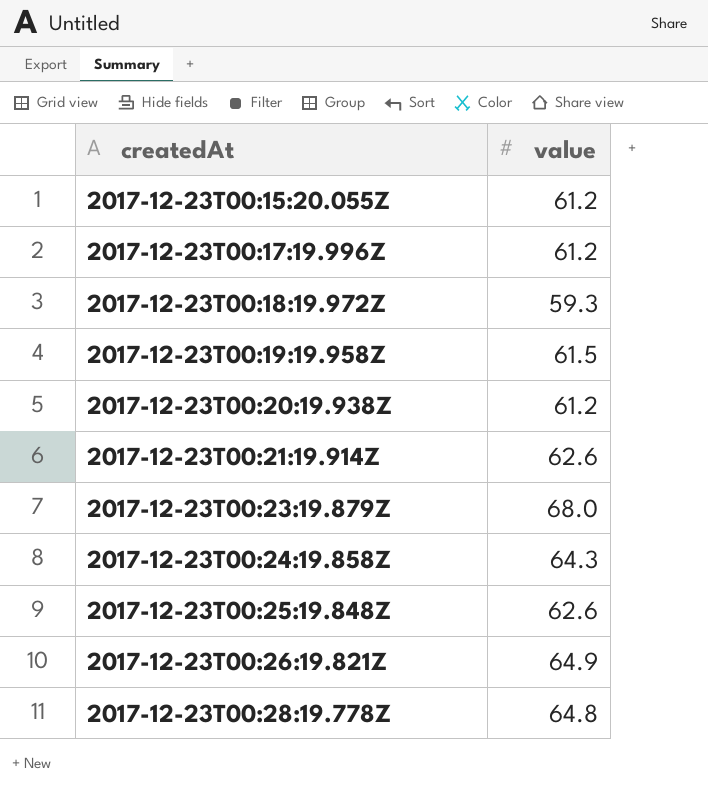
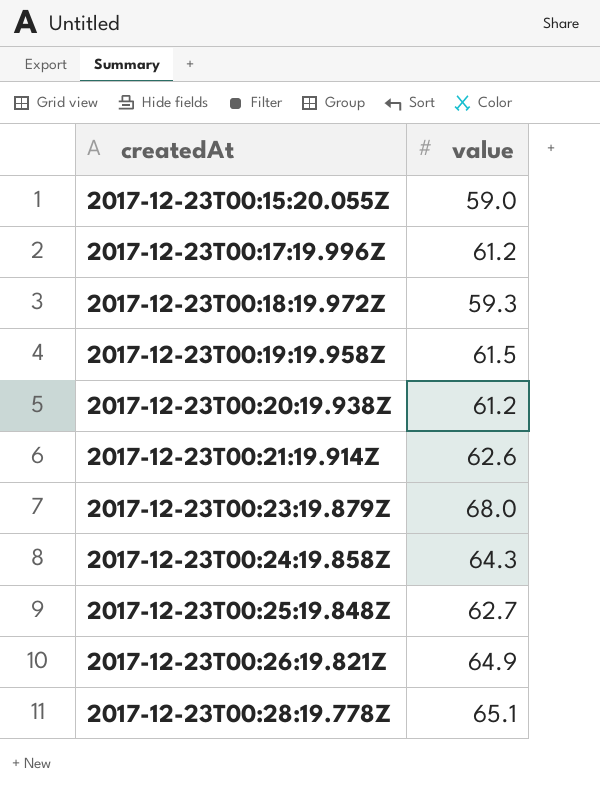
2017-12-23T00:15:20.055Z | value: 61.2 -> 59.0
2017-12-23T00:25:19.848Z | value: 62.6 -> 62.7
2017-12-23T00:28:19.778Z | value: 64.8 -> 65.1

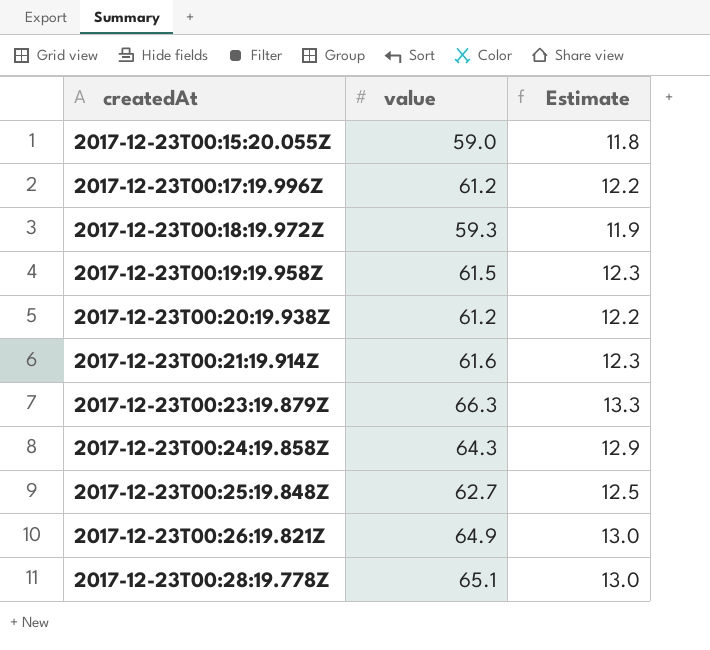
column Estimate | formula: none -> [value] * 0.2
2017-12-23T00:21:19.914Z | value: 62.6 -> 61.6
2017-12-23T00:23:19.879Z | value: 68.0 -> 66.3

